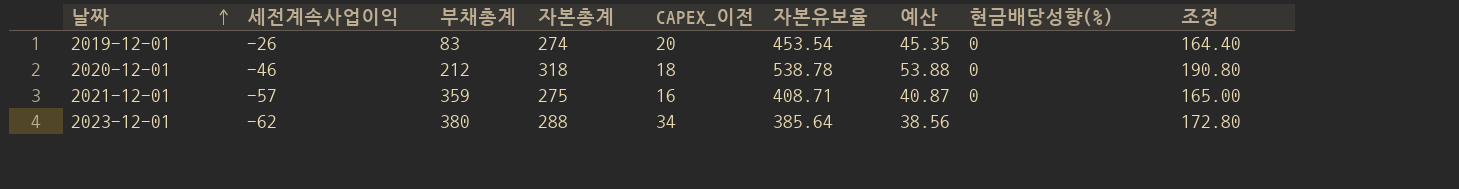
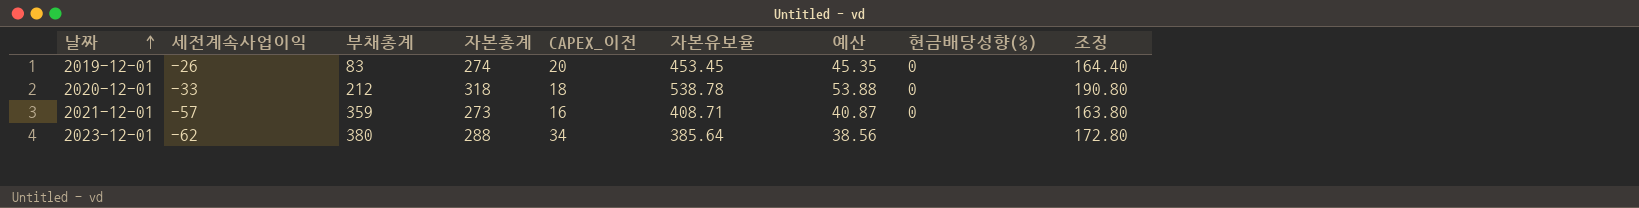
2019-12-01 | 자본유보율: 453.54 -> 453.45
2020-12-01 | 세전계속사업이익: -46 -> -33
2021-12-01 | 자본총계: 275 -> 273
2021-12-01 | 조정: 165.00 -> 163.80

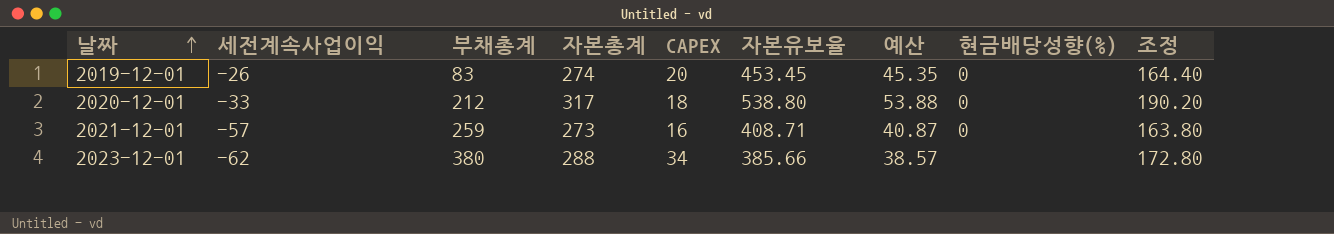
column name: CAPEX_이전 -> CAPEX
2020-12-01 | 자본총계: 318 -> 317
2020-12-01 | 자본유보율: 538.78 -> 538.80
2020-12-01 | 조정: 190.80 -> 190.20
2021-12-01 | 부채총계: 359 -> 259
2023-12-01 | 자본유보율: 385.64 -> 385.66
2023-12-01 | 예산: 38.56 -> 38.57

